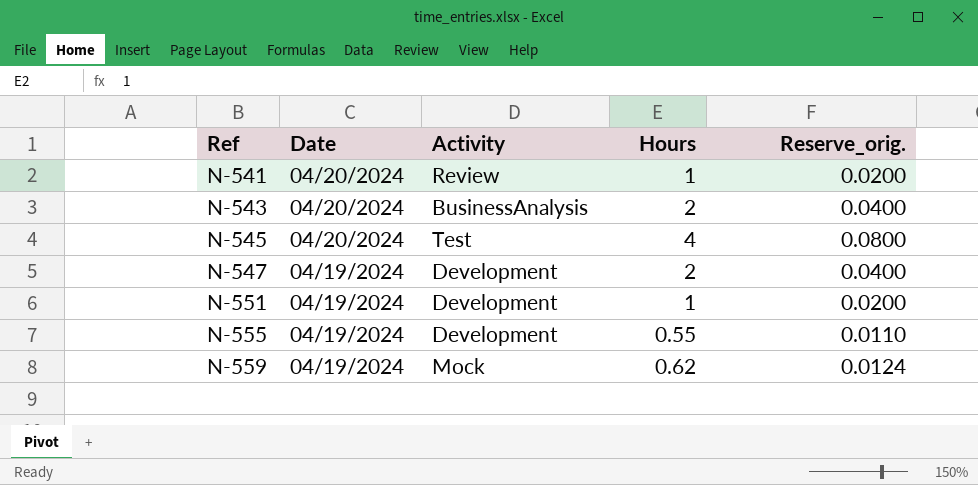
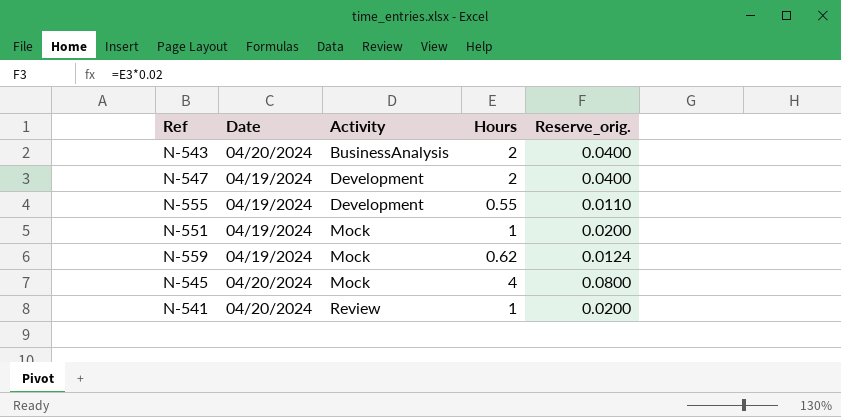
row order: Ref ascending -> Activity ascending
N-551 | Activity: Development -> Mock
N-545 | Activity: Test -> Mock

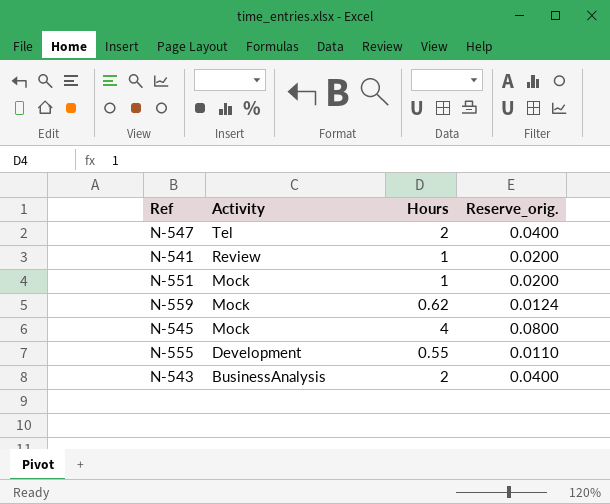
row order: Activity ascending -> Activity descending
column Date | position: 2 -> none
N-547 | Activity: Development -> Tel

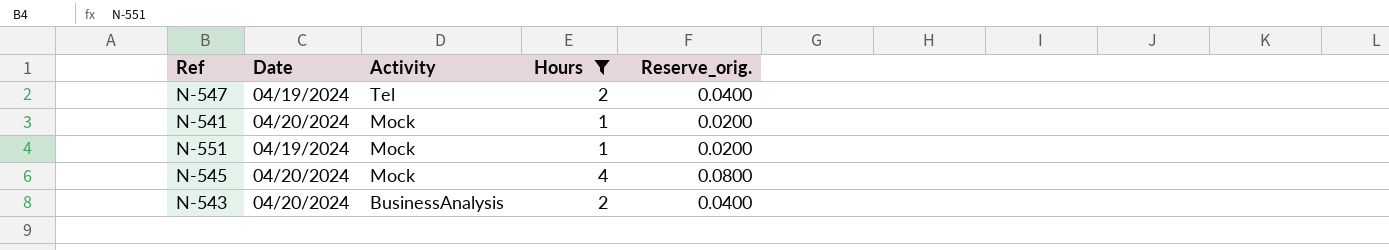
filter: none -> Hours >= 1
column Date | position: none -> 2
N-541 | Activity: Review -> Mock

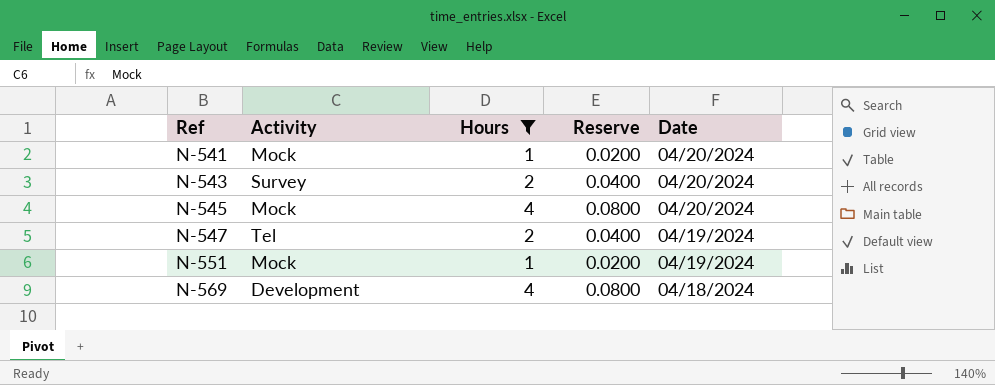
row order: Activity descending -> Ref ascending
column name: Reserve_orig. -> Reserve
column Date | position: 2 -> 5
N-543 | Activity: BusinessAnalysis -> Survey
row N-569: none -> Development | 4 | 0.0800 | 04/18/2024

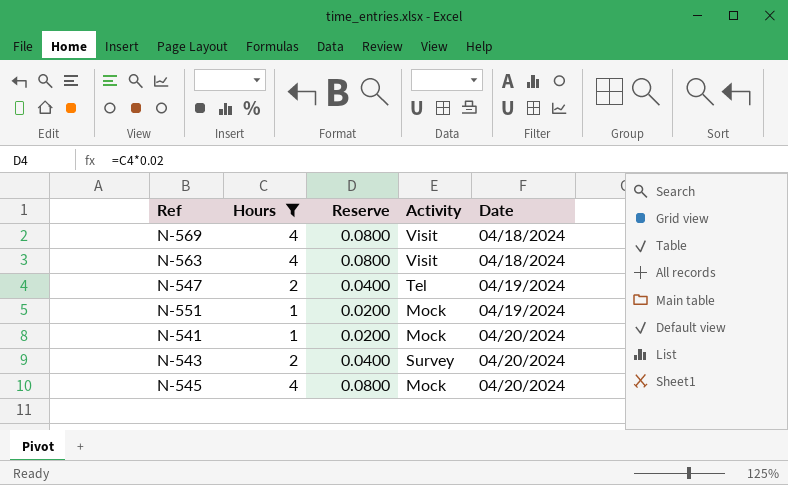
row order: Ref ascending -> Date ascending
column Activity | position: 2 -> 4
N-569 | Activity: Development -> Visit
row N-563: none -> 4 | 0.0800 | Visit | 04/18/2024

